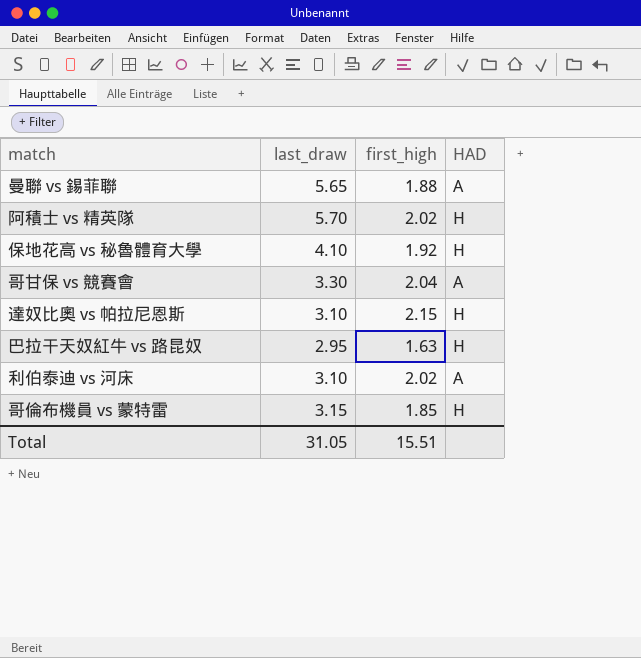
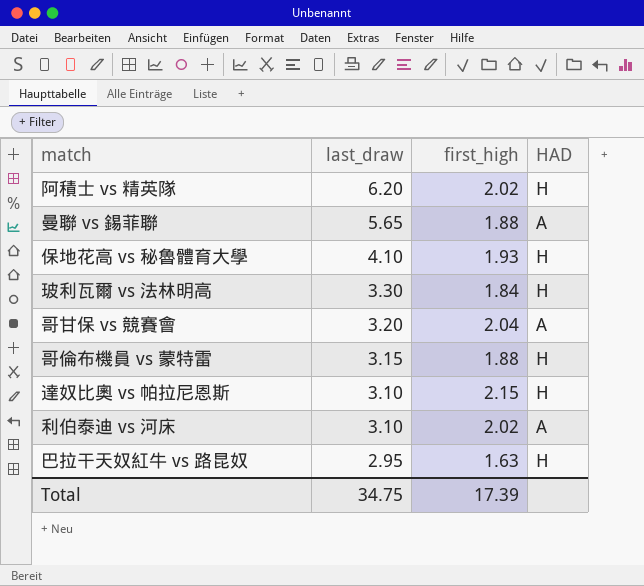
row order: none -> last_draw descending
阿積士 vs 精英隊 | last_draw: 5.70 -> 6.20
保地花高 vs 秘魯體育大學 | first_high: 1.92 -> 1.93
row 玻利瓦爾 vs 法林明高: none -> 3.30 | 1.84 | H
哥甘保 vs 競賽會 | last_draw: 3.30 -> 3.20
哥倫布機員 vs 蒙特雷 | first_high: 1.85 -> 1.88
Total | last_draw: 31.05 -> 34.75
Total | first_high: 15.51 -> 17.39

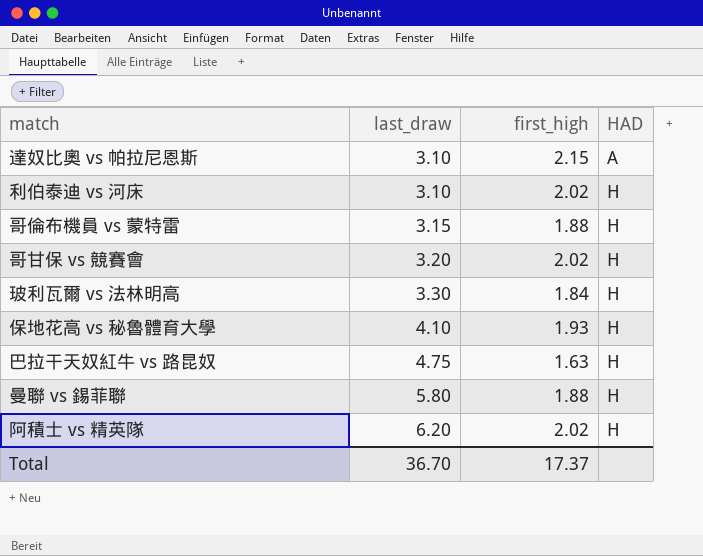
row order: last_draw descending -> last_draw ascending
達奴比奧 vs 帕拉尼恩斯 | HAD: H -> A
利伯泰迪 vs 河床 | HAD: A -> H
哥甘保 vs 競賽會 | first_high: 2.04 -> 2.02
哥甘保 vs 競賽會 | HAD: A -> H
巴拉干天奴紅牛 vs 路昆奴 | last_draw: 2.95 -> 4.75
曼聯 vs 錫菲聯 | last_draw: 5.65 -> 5.80
曼聯 vs 錫菲聯 | HAD: A -> H
Total | last_draw: 34.75 -> 36.70
Total | first_high: 17.39 -> 17.37

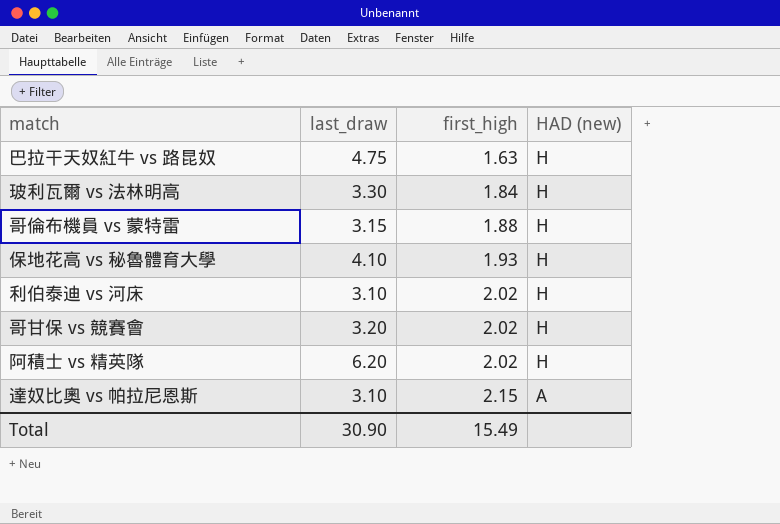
row order: last_draw ascending -> first_high ascending
column name: HAD -> HAD (new)
row 曼聯 vs 錫菲聯: 5.80 | 1.88 | H -> none
Total | last_draw: 36.70 -> 30.90
Total | first_high: 17.37 -> 15.49

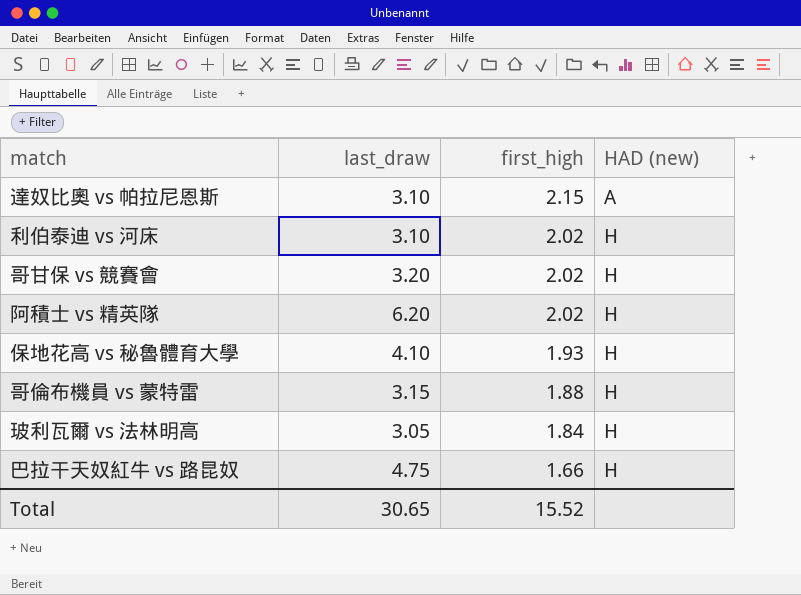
row order: first_high ascending -> first_high descending
玻利瓦爾 vs 法林明高 | last_draw: 3.30 -> 3.05
巴拉干天奴紅牛 vs 路昆奴 | first_high: 1.63 -> 1.66
Total | last_draw: 30.90 -> 30.65
Total | first_high: 15.49 -> 15.52

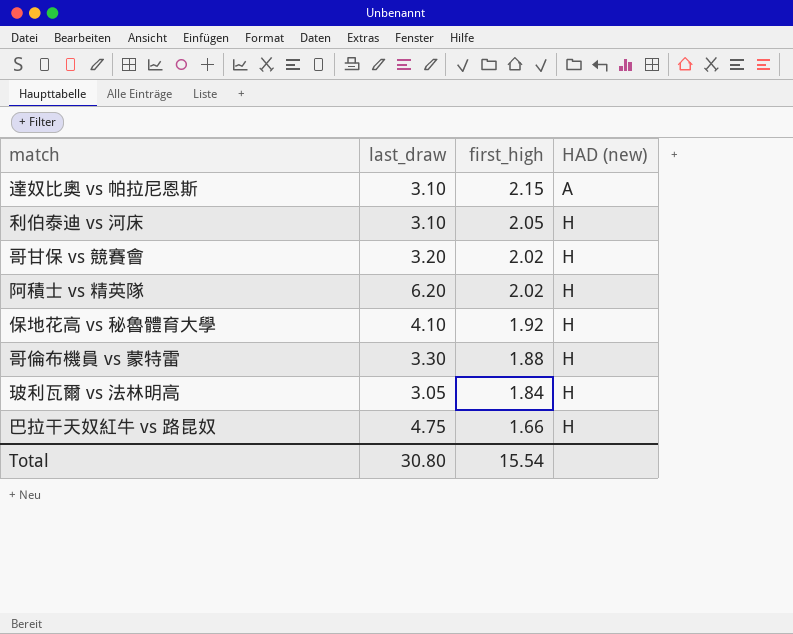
利伯泰迪 vs 河床 | first_high: 2.02 -> 2.05
保地花高 vs 秘魯體育大學 | first_high: 1.93 -> 1.92
哥倫布機員 vs 蒙特雷 | last_draw: 3.15 -> 3.30
Total | last_draw: 30.65 -> 30.80
Total | first_high: 15.52 -> 15.54

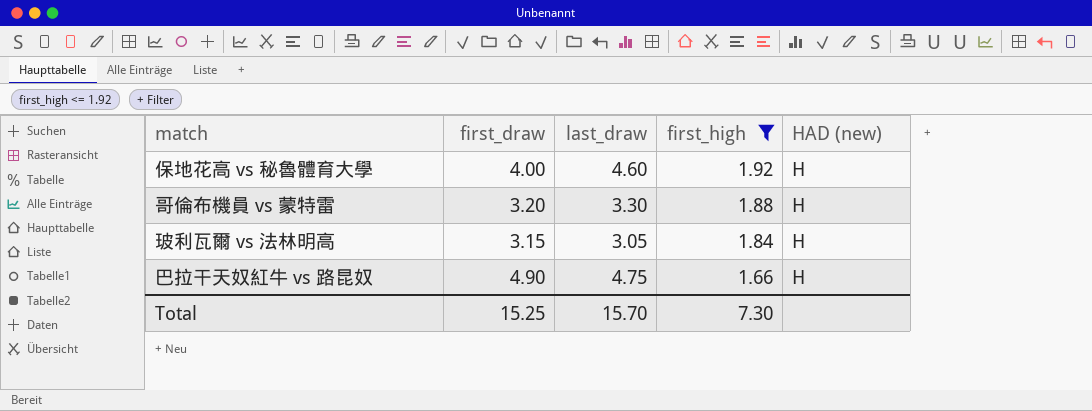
filter: none -> first_high <= 1.92
column first_draw | position: none -> 2
保地花高 vs 秘魯體育大學 | last_draw: 4.10 -> 4.60
Total | last_draw: 30.80 -> 15.70
Total | first_high: 15.54 -> 7.30

